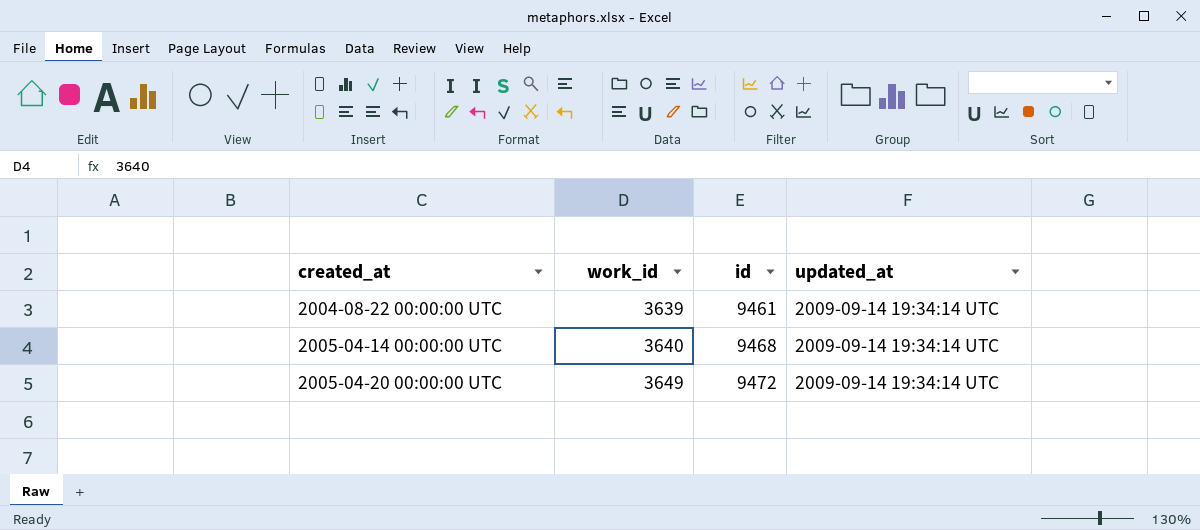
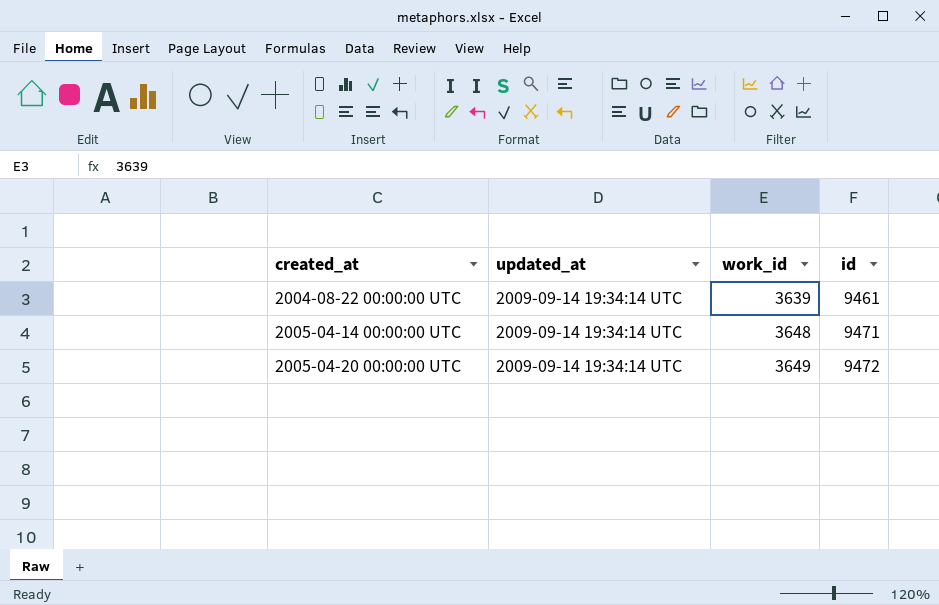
column updated_at | position: 4 -> 2
2005-04-14 00:00:00 UTC | work_id: 3640 -> 3648
2005-04-14 00:00:00 UTC | id: 9468 -> 9471

